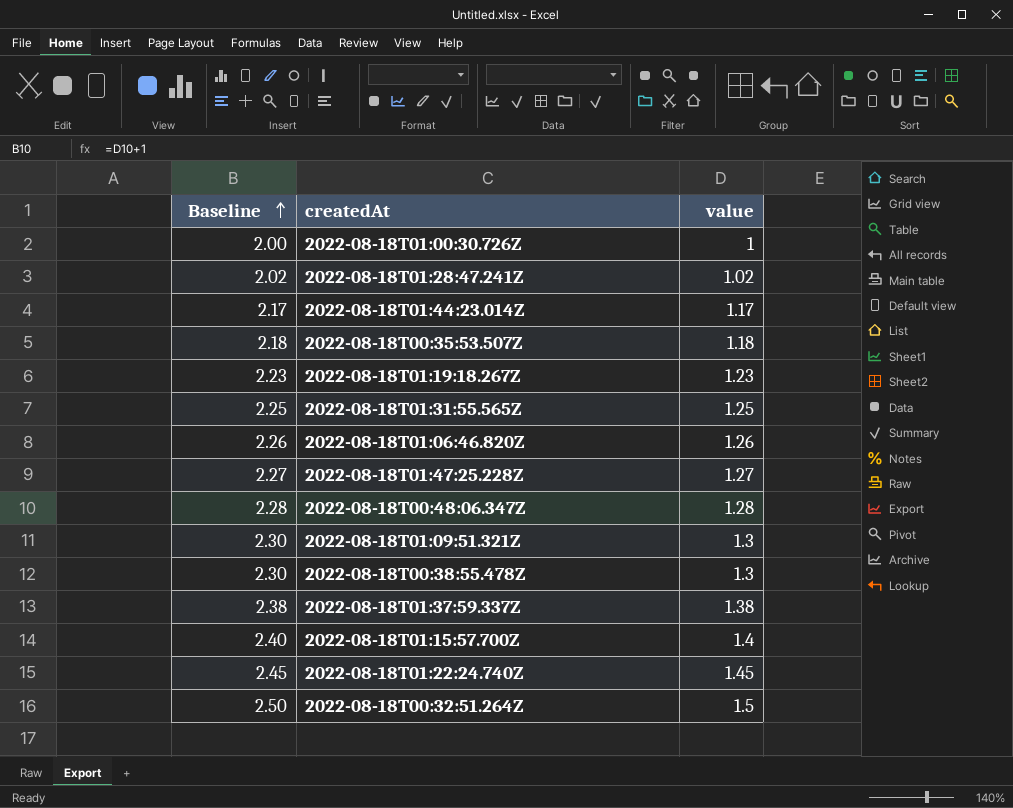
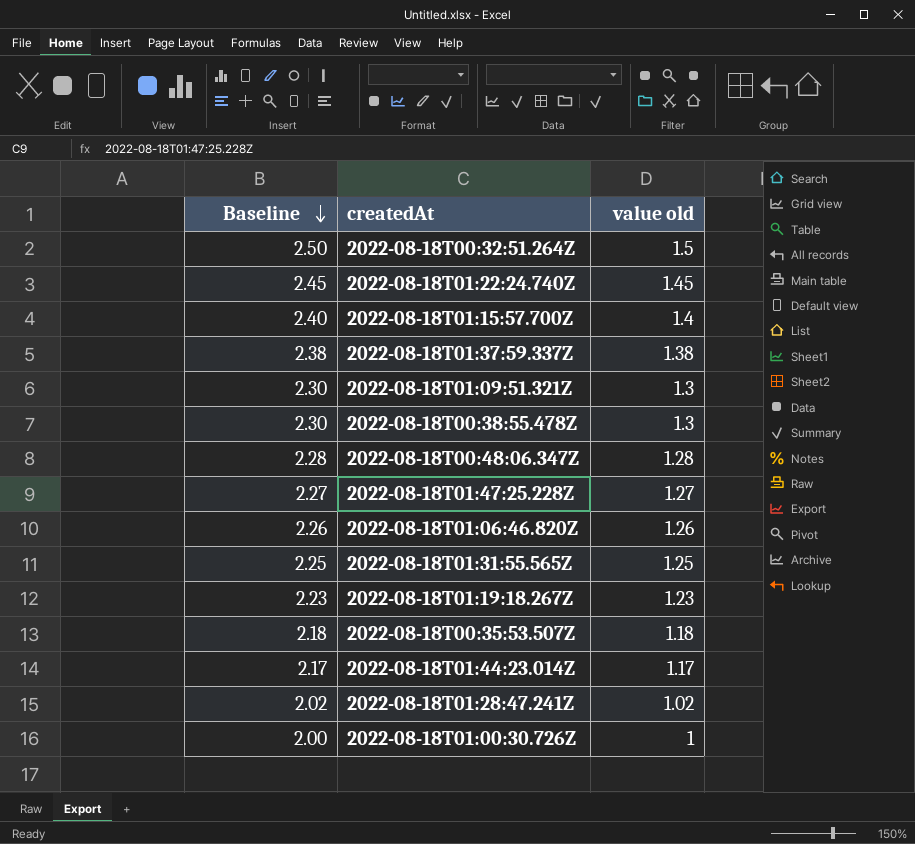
row order: Baseline ascending -> Baseline descending
column name: value -> value old

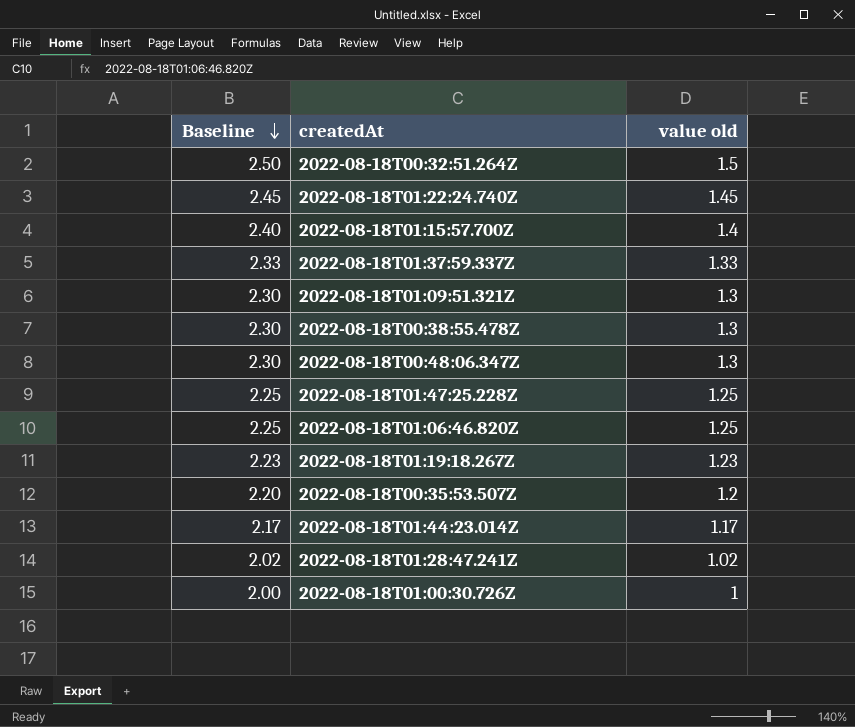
row 2022-08-18T01:31:55.565Z: 2.25 | 1.25 -> none
2022-08-18T01:37:59.337Z | Baseline: 2.38 -> 2.33
2022-08-18T01:37:59.337Z | value old: 1.38 -> 1.33
2022-08-18T00:48:06.347Z | Baseline: 2.28 -> 2.30
2022-08-18T00:48:06.347Z | value old: 1.28 -> 1.3
2022-08-18T01:47:25.228Z | Baseline: 2.27 -> 2.25
2022-08-18T01:47:25.228Z | value old: 1.27 -> 1.25
2022-08-18T01:06:46.820Z | Baseline: 2.26 -> 2.25
2022-08-18T01:06:46.820Z | value old: 1.26 -> 1.25
2022-08-18T00:35:53.507Z | Baseline: 2.18 -> 2.20
2022-08-18T00:35:53.507Z | value old: 1.18 -> 1.2

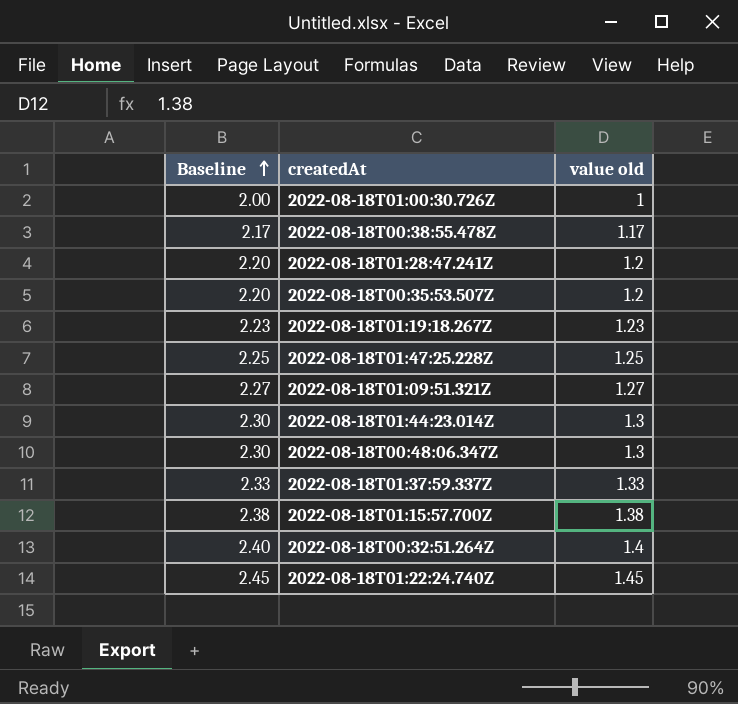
row order: Baseline descending -> Baseline ascending
row 2022-08-18T01:06:46.820Z: 2.25 | 1.25 -> none
2022-08-18T00:38:55.478Z | Baseline: 2.30 -> 2.17
2022-08-18T00:38:55.478Z | value old: 1.3 -> 1.17
2022-08-18T01:28:47.241Z | Baseline: 2.02 -> 2.20
2022-08-18T01:28:47.241Z | value old: 1.02 -> 1.2
2022-08-18T01:09:51.321Z | Baseline: 2.30 -> 2.27
2022-08-18T01:09:51.321Z | value old: 1.3 -> 1.27
2022-08-18T01:44:23.014Z | Baseline: 2.17 -> 2.30
2022-08-18T01:44:23.014Z | value old: 1.17 -> 1.3
2022-08-18T01:15:57.700Z | Baseline: 2.40 -> 2.38
2022-08-18T01:15:57.700Z | value old: 1.4 -> 1.38
2022-08-18T00:32:51.264Z | Baseline: 2.50 -> 2.40
2022-08-18T00:32:51.264Z | value old: 1.5 -> 1.4

